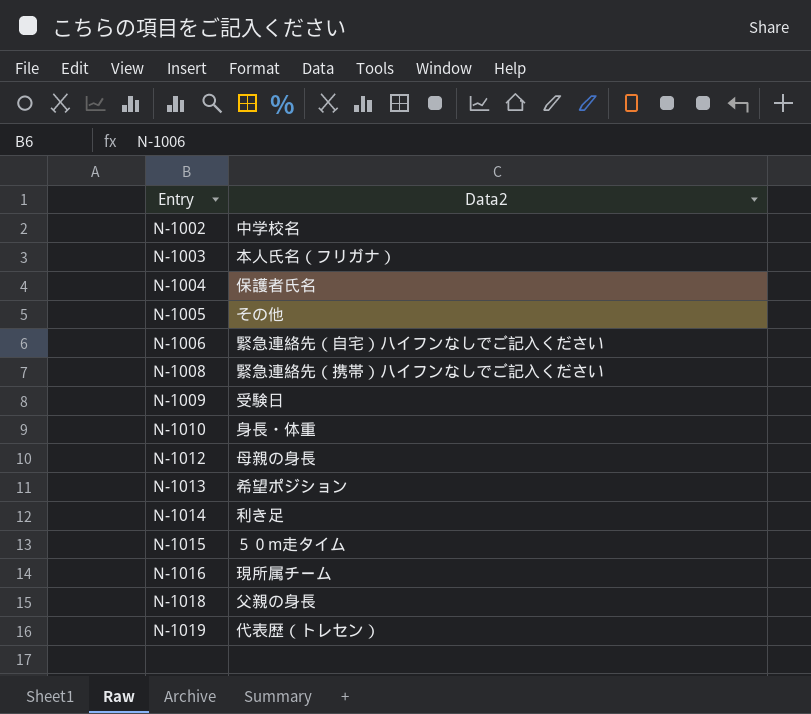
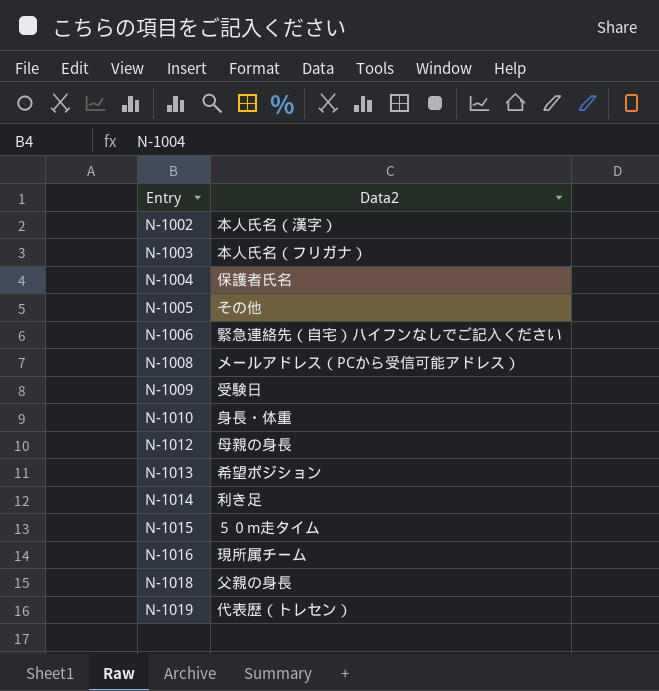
N-1002 | Data2: 中学校名 -> 本人氏名（漢字）
N-1008 | Data2: 緊急連絡先（携帯）ハイフンなしでご記入ください -> メールアドレス（PCから受信可能アドレス）

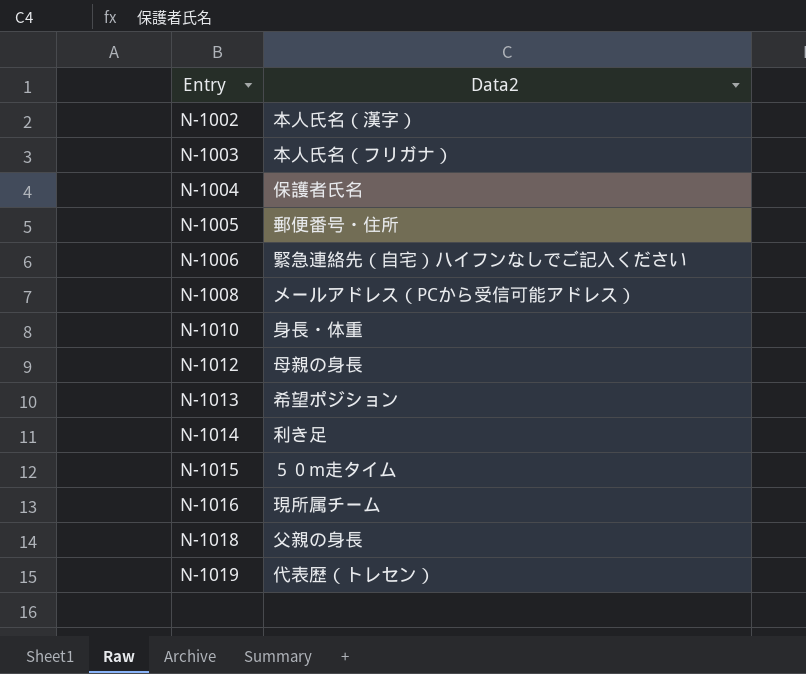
row N-1009: 受験日 -> none
N-1005 | Data2: その他 -> 郵便番号・住所

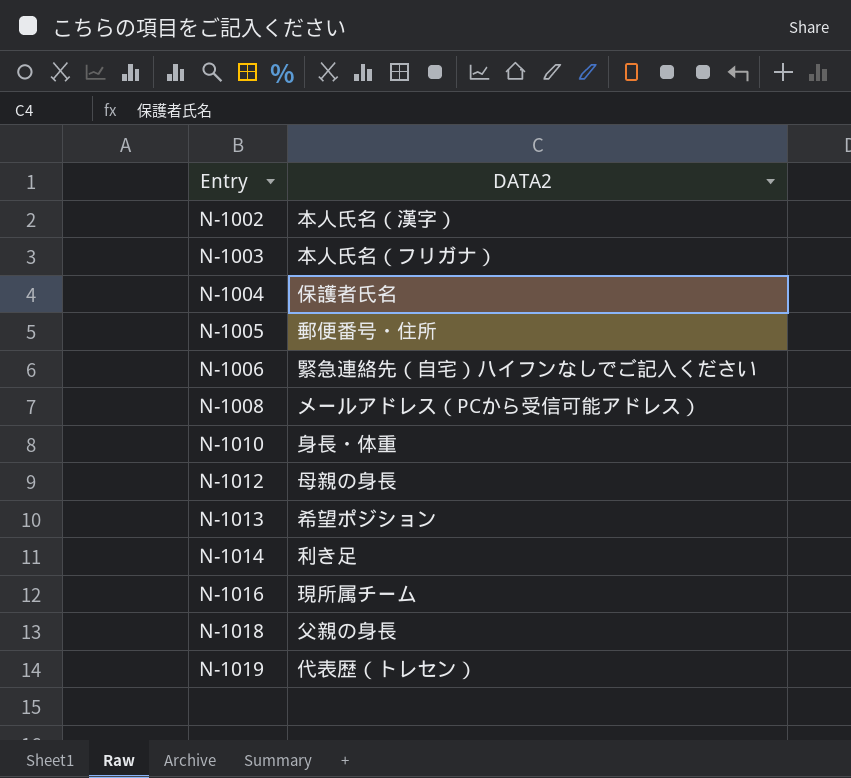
column name: Data2 -> DATA2
row N-1015: ５０m走タイム -> none

